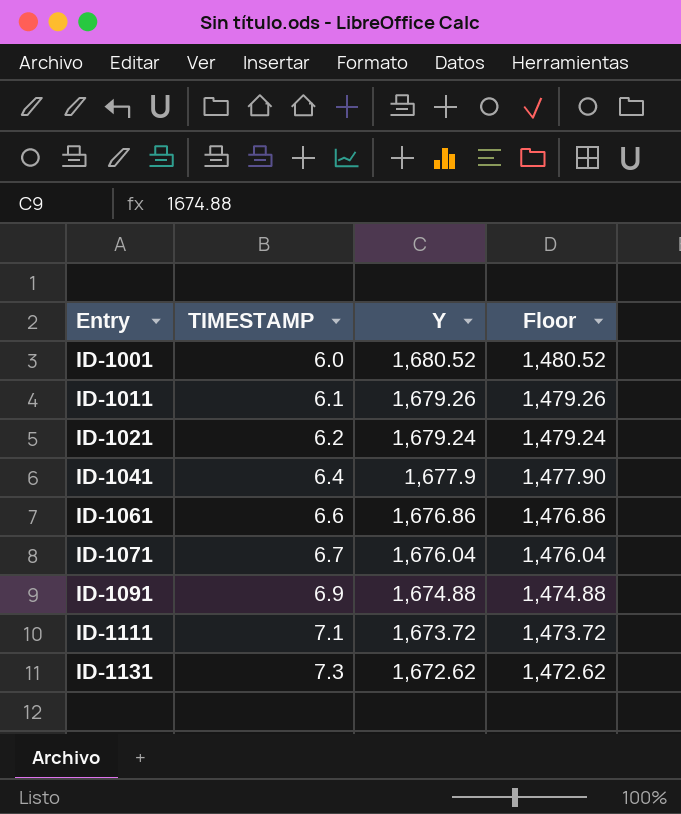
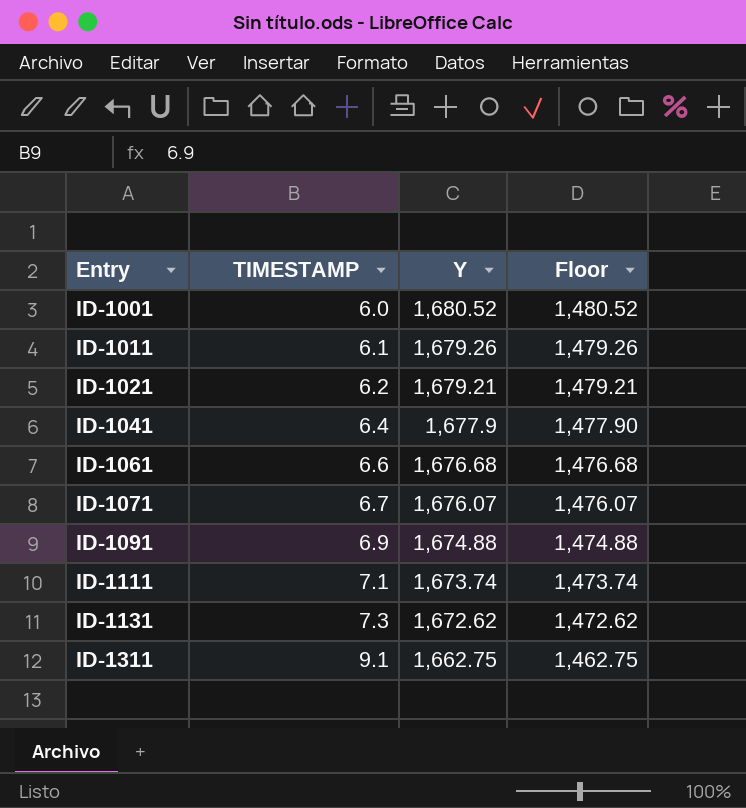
ID-1021 | Y: 1,679.24 -> 1,679.21
ID-1021 | Floor: 1,479.24 -> 1,479.21
ID-1061 | Y: 1,676.86 -> 1,676.68
ID-1061 | Floor: 1,476.86 -> 1,476.68
ID-1071 | Y: 1,676.04 -> 1,676.07
ID-1071 | Floor: 1,476.04 -> 1,476.07
ID-1111 | Y: 1,673.72 -> 1,673.74
ID-1111 | Floor: 1,473.72 -> 1,473.74
row ID-1311: none -> 9.1 | 1,662.75 | 1,462.75

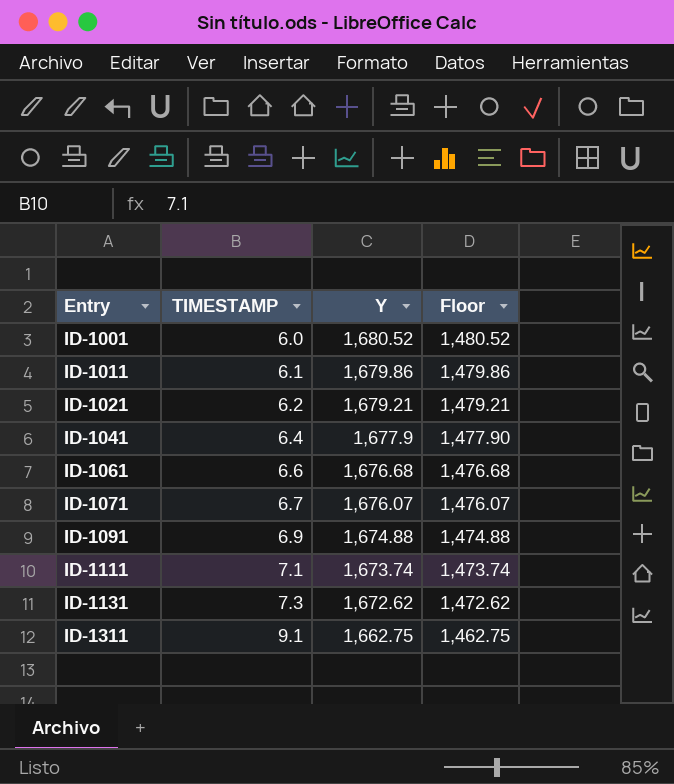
ID-1011 | Y: 1,679.26 -> 1,679.86
ID-1011 | Floor: 1,479.26 -> 1,479.86

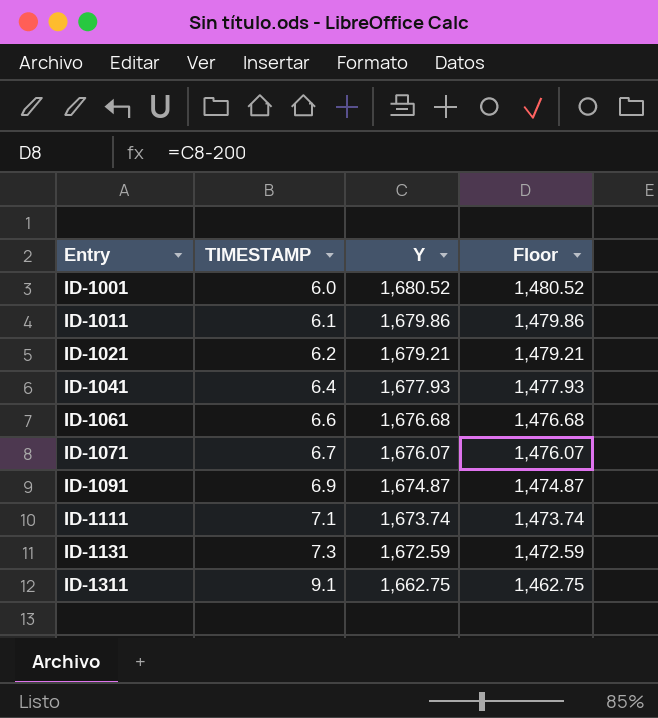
ID-1041 | Y: 1,677.9 -> 1,677.93
ID-1041 | Floor: 1,477.90 -> 1,477.93
ID-1091 | Y: 1,674.88 -> 1,674.87
ID-1091 | Floor: 1,474.88 -> 1,474.87
ID-1131 | Y: 1,672.62 -> 1,672.59
ID-1131 | Floor: 1,472.62 -> 1,472.59

